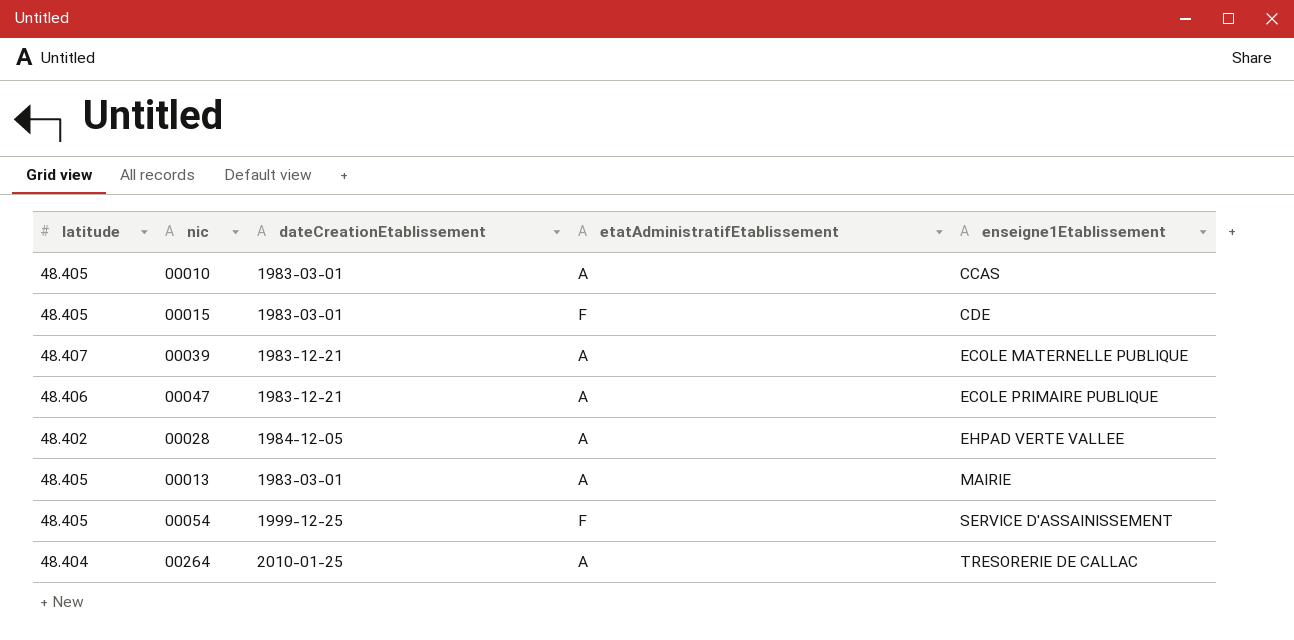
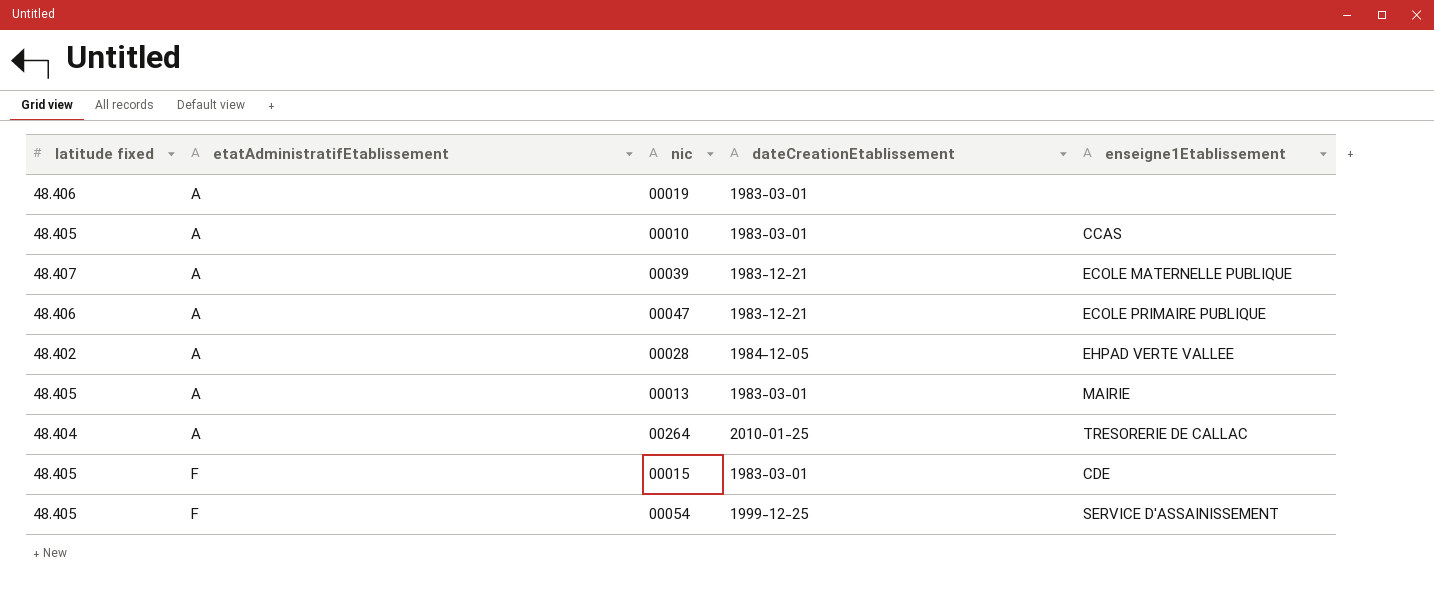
row order: enseigne1Etablissement ascending -> etatAdministratifEtablissement ascending
column name: latitude -> latitude fixed
column etatAdministratifEtablissement | position: 4 -> 2
row 00019: none -> 48.406 | A | 1983-03-01 | none

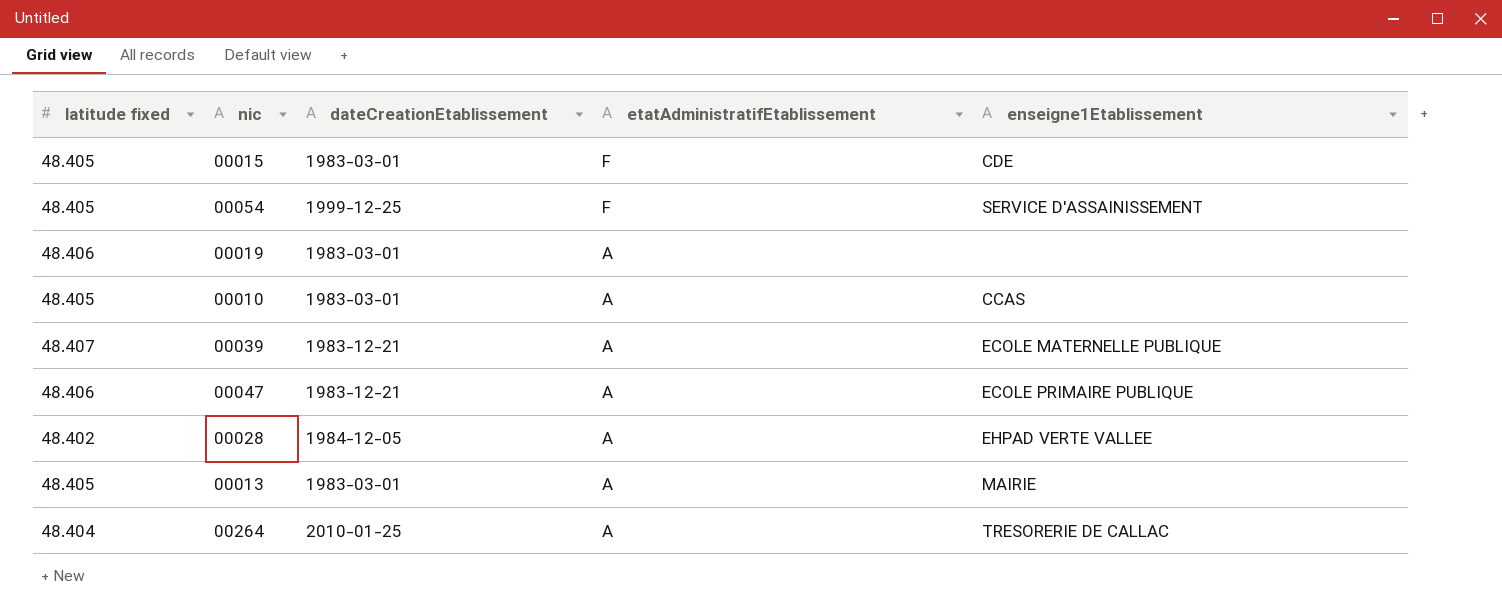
row order: etatAdministratifEtablissement ascending -> etatAdministratifEtablissement descending
column etatAdministratifEtablissement | position: 2 -> 4

